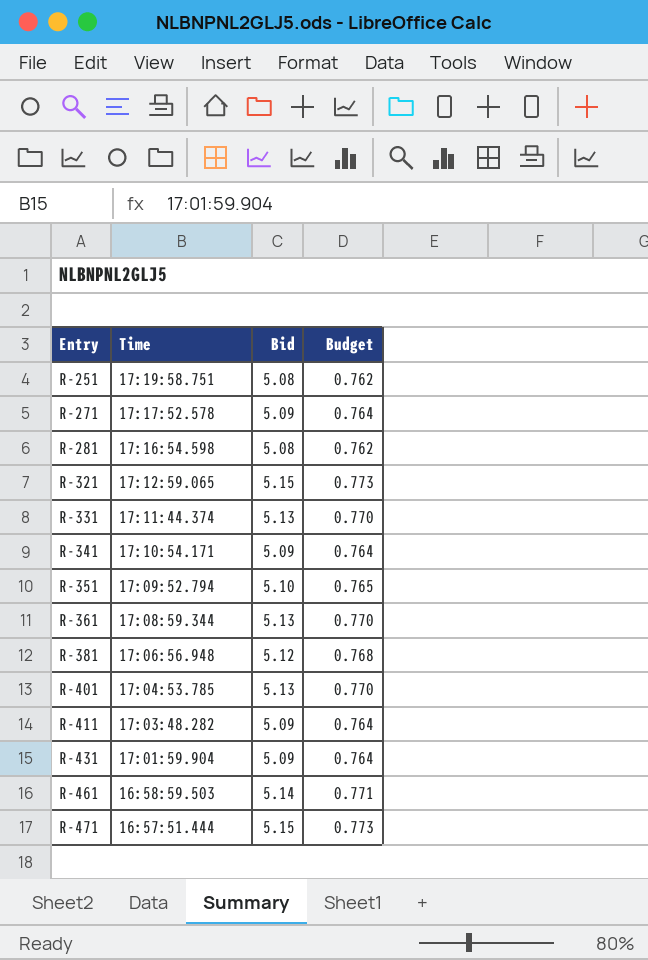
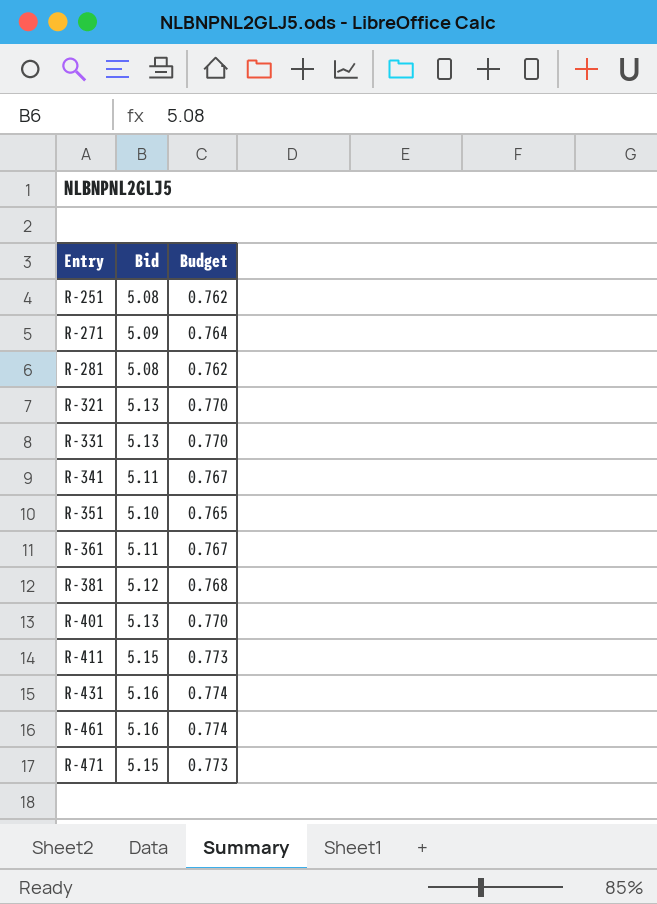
column Time | position: 2 -> none
R-321 | Bid: 5.15 -> 5.13
R-321 | Budget: 0.773 -> 0.770
R-341 | Bid: 5.09 -> 5.11
R-341 | Budget: 0.764 -> 0.767
R-361 | Bid: 5.13 -> 5.11
R-361 | Budget: 0.770 -> 0.767
R-411 | Bid: 5.09 -> 5.15
R-411 | Budget: 0.764 -> 0.773
R-431 | Bid: 5.09 -> 5.16
R-431 | Budget: 0.764 -> 0.774
R-461 | Bid: 5.14 -> 5.16
R-461 | Budget: 0.771 -> 0.774

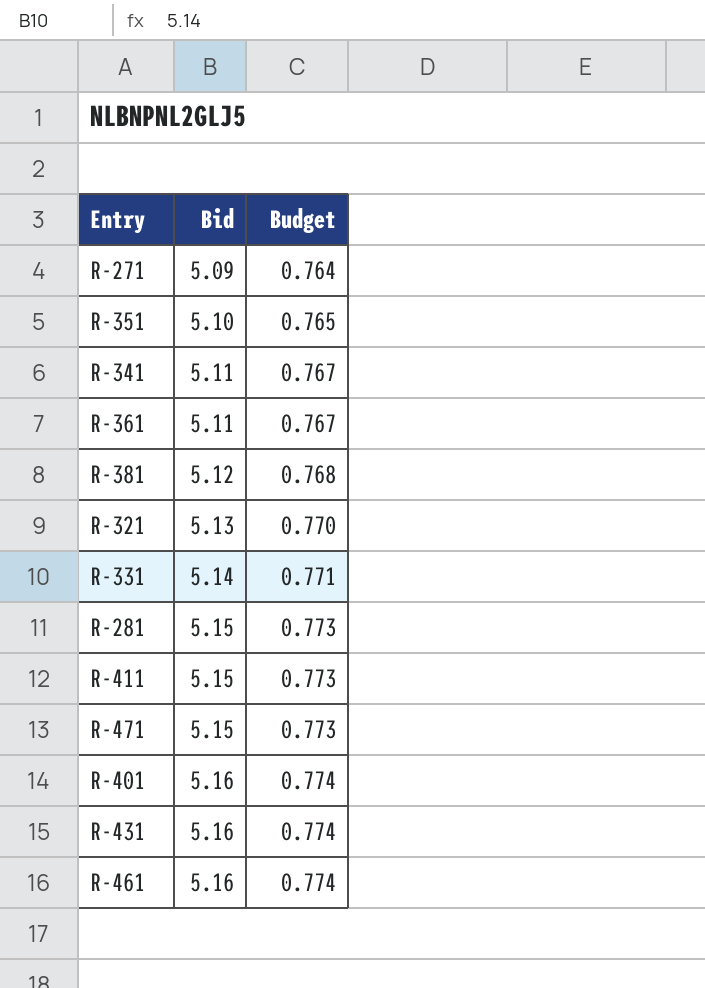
row order: Entry ascending -> Bid ascending
row R-251: 5.08 | 0.762 -> none
R-331 | Bid: 5.13 -> 5.14
R-331 | Budget: 0.770 -> 0.771
R-281 | Bid: 5.08 -> 5.15
R-281 | Budget: 0.762 -> 0.773
R-401 | Bid: 5.13 -> 5.16
R-401 | Budget: 0.770 -> 0.774

